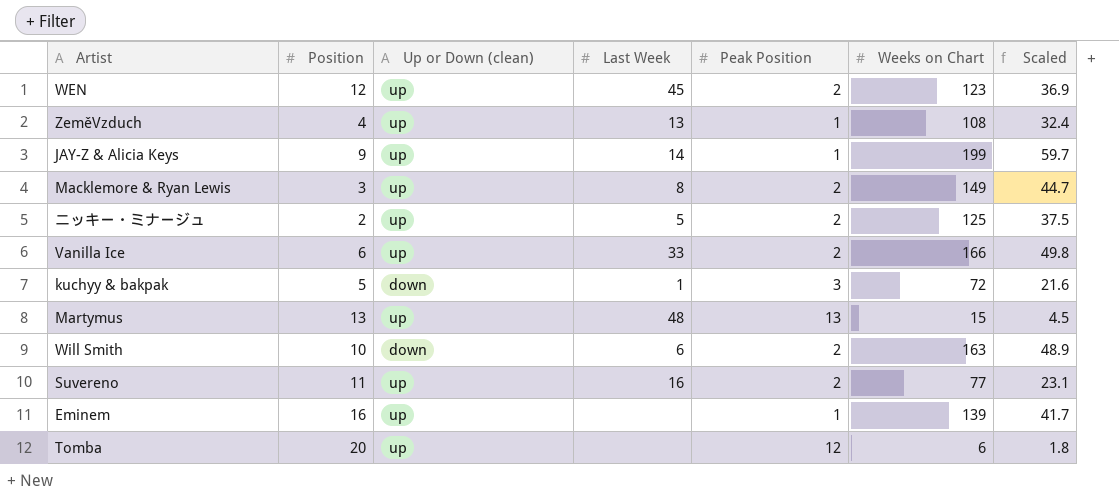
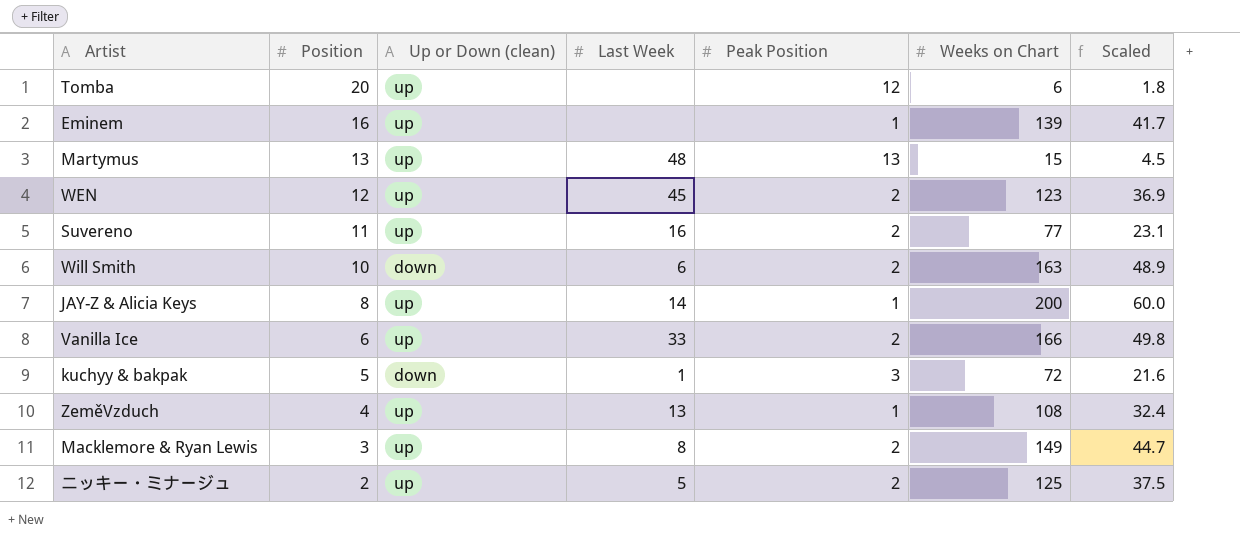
row order: none -> Position descending
JAY-Z & Alicia Keys | Position: 9 -> 8
JAY-Z & Alicia Keys | Weeks on Chart: 199 -> 200
JAY-Z & Alicia Keys | Scaled: 59.7 -> 60.0

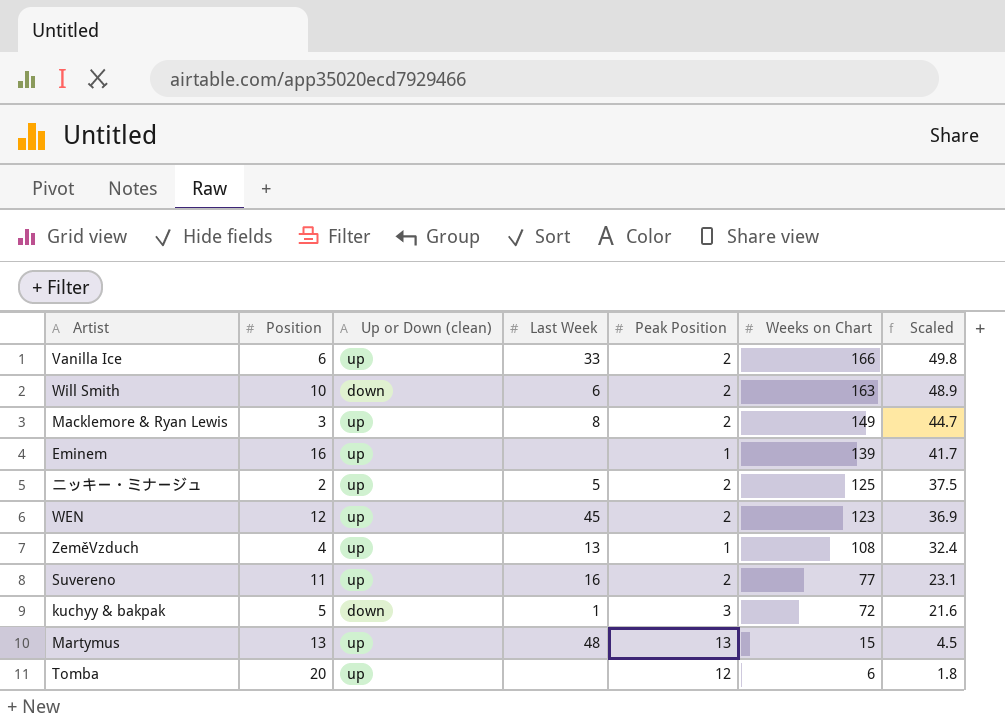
row order: Position descending -> Weeks on Chart descending
row JAY-Z & Alicia Keys: 8 | up | 14 | 1 | 200 | 60.0 -> none

